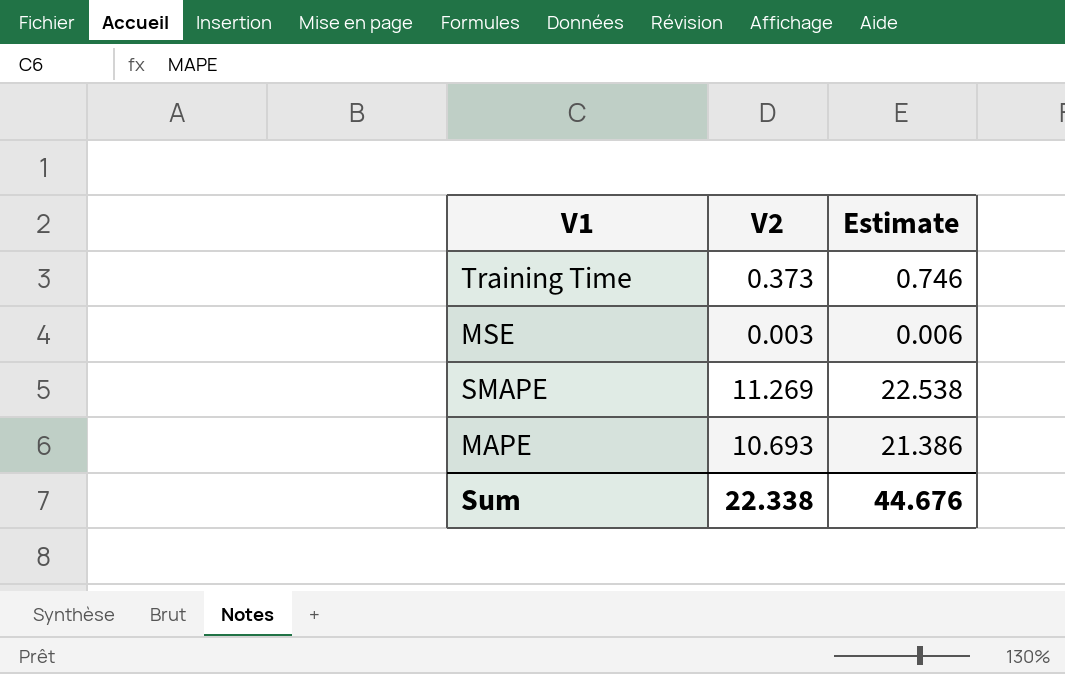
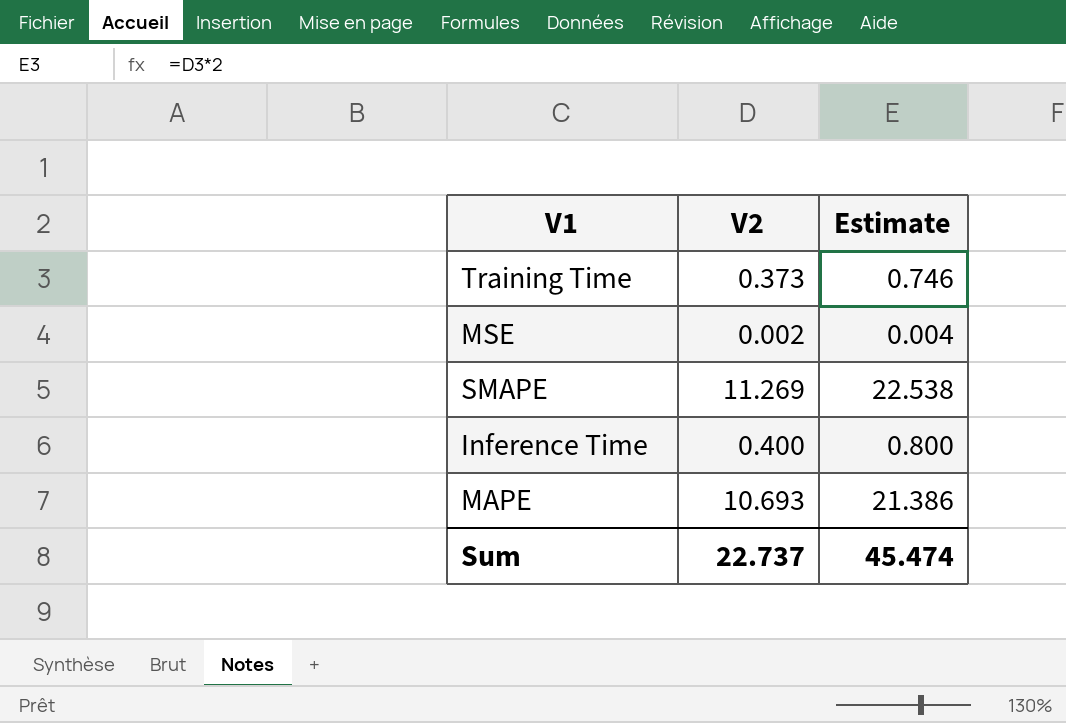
MSE | V2: 0.003 -> 0.002
MSE | Estimate: 0.006 -> 0.004
row Inference Time: none -> 0.400 | 0.800
Sum | V2: 22.338 -> 22.737
Sum | Estimate: 44.676 -> 45.474

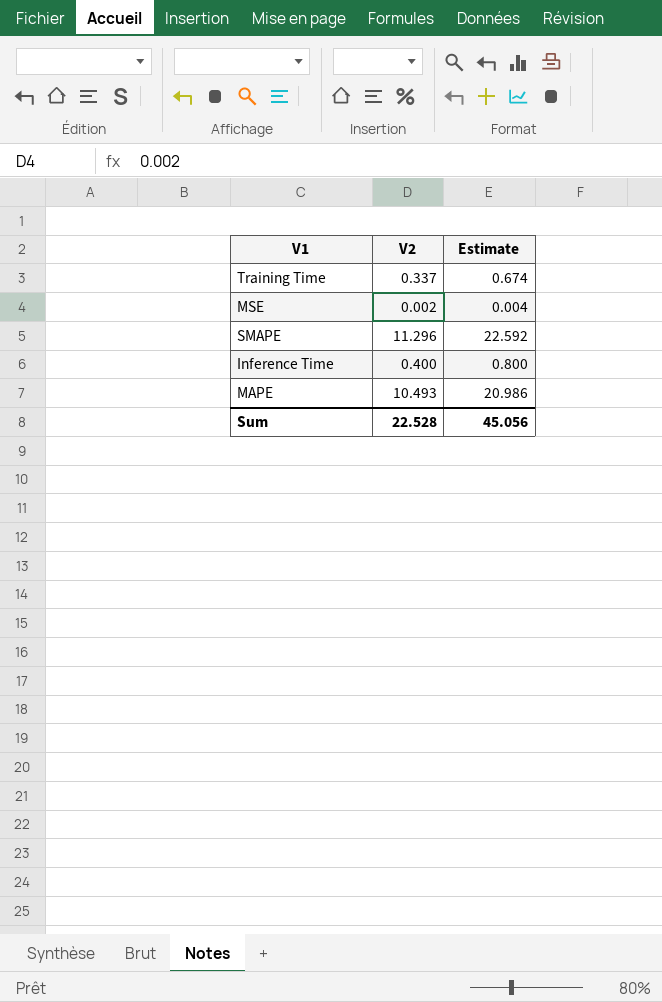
Training Time | V2: 0.373 -> 0.337
Training Time | Estimate: 0.746 -> 0.674
SMAPE | V2: 11.269 -> 11.296
SMAPE | Estimate: 22.538 -> 22.592
MAPE | V2: 10.693 -> 10.493
MAPE | Estimate: 21.386 -> 20.986
Sum | V2: 22.737 -> 22.528
Sum | Estimate: 45.474 -> 45.056

